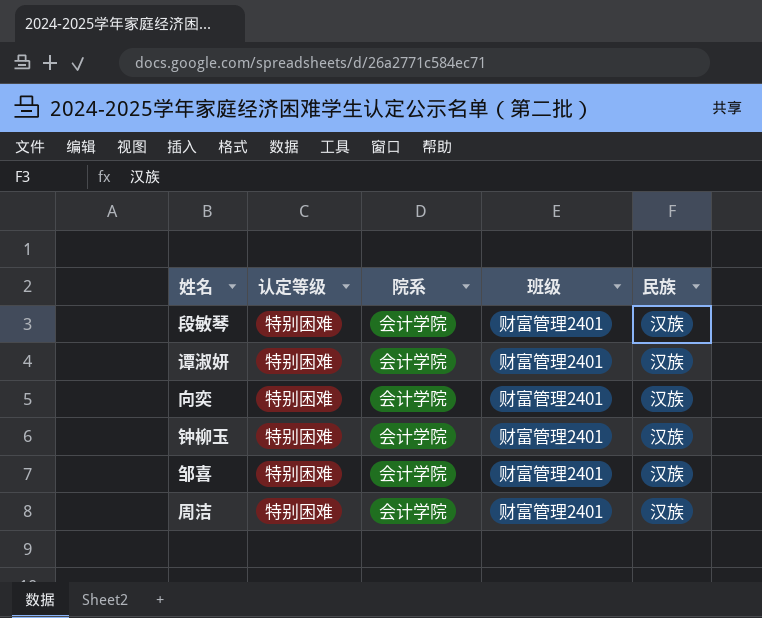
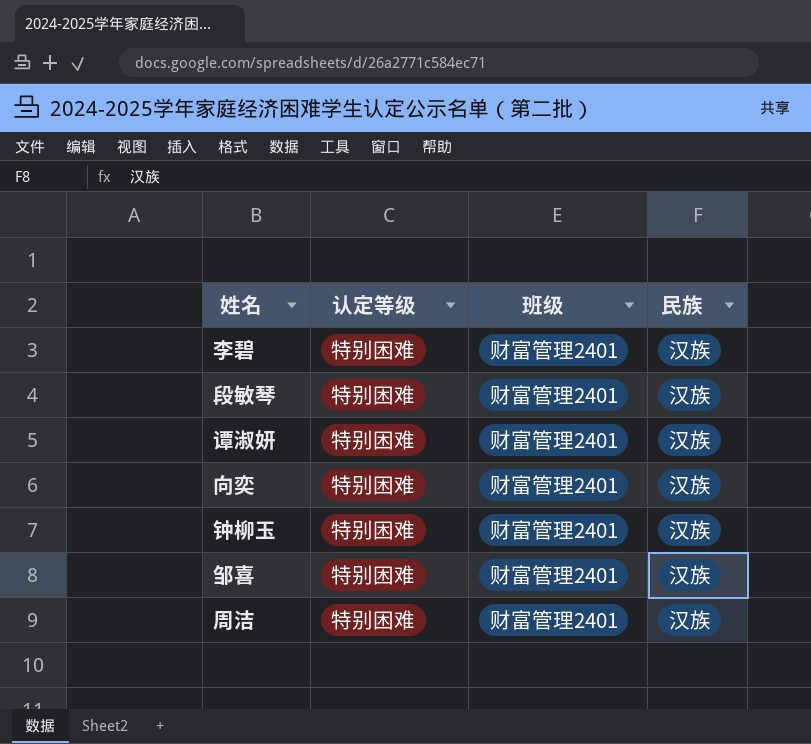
column 院系 | position: 3 -> none
row 李碧: none -> 特别困难 | 财富管理2401 | 汉族

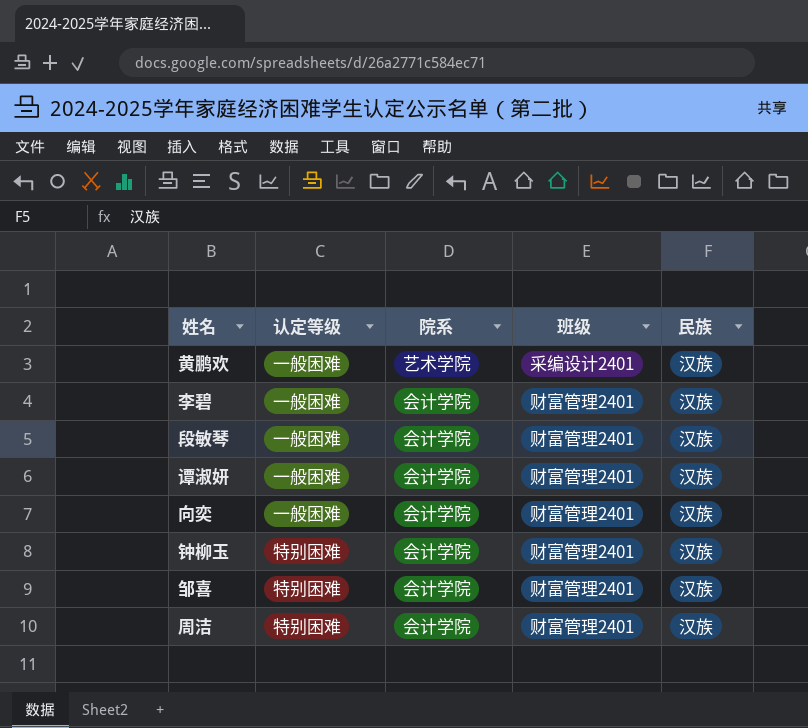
column 院系 | position: none -> 3
row 黄鹏欢: none -> 一般困难 | 艺术学院 | 采编设计2401 | 汉族
李碧 | 认定等级: 特别困难 -> 一般困难
段敏琴 | 认定等级: 特别困难 -> 一般困难
谭淑妍 | 认定等级: 特别困难 -> 一般困难
向奕 | 认定等级: 特别困难 -> 一般困难

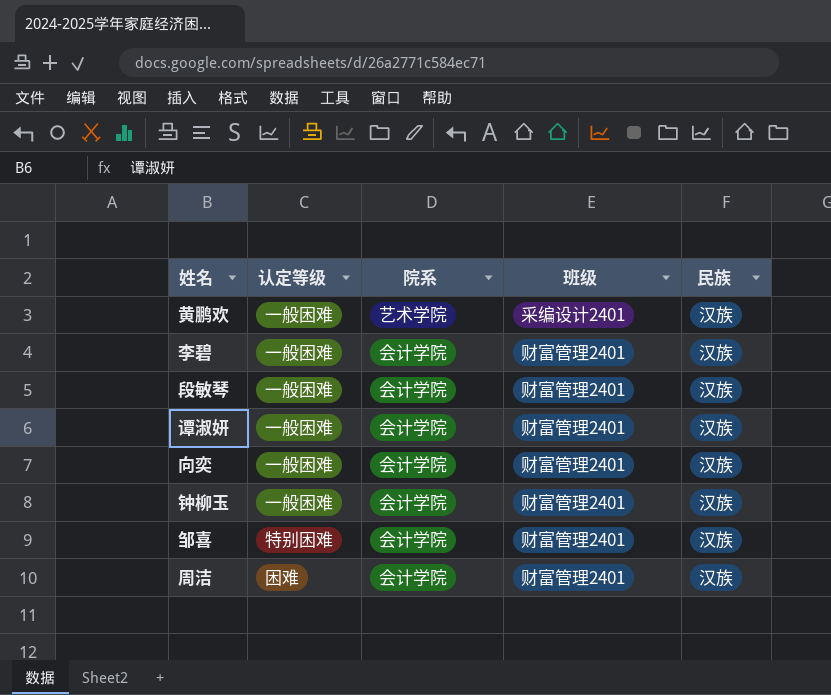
钟柳玉 | 认定等级: 特别困难 -> 一般困难
周洁 | 认定等级: 特别困难 -> 困难

